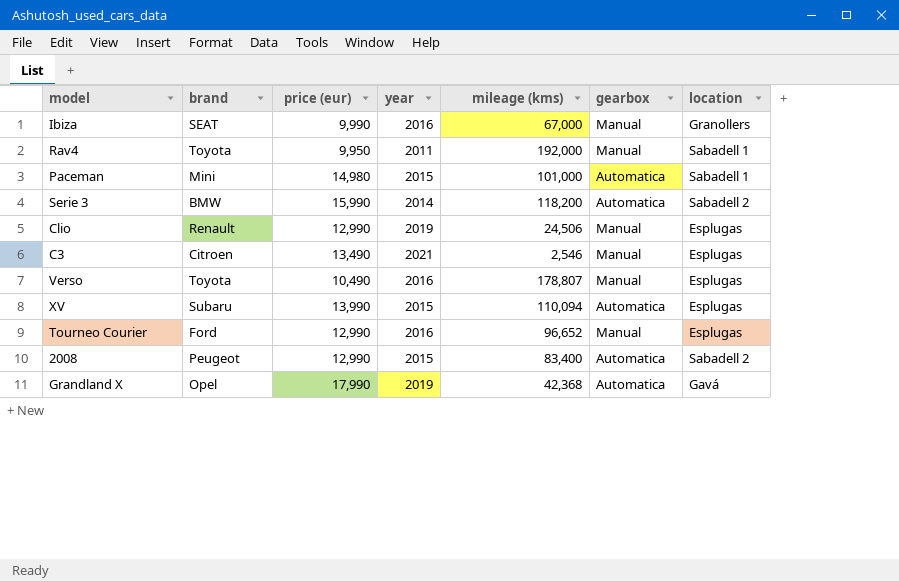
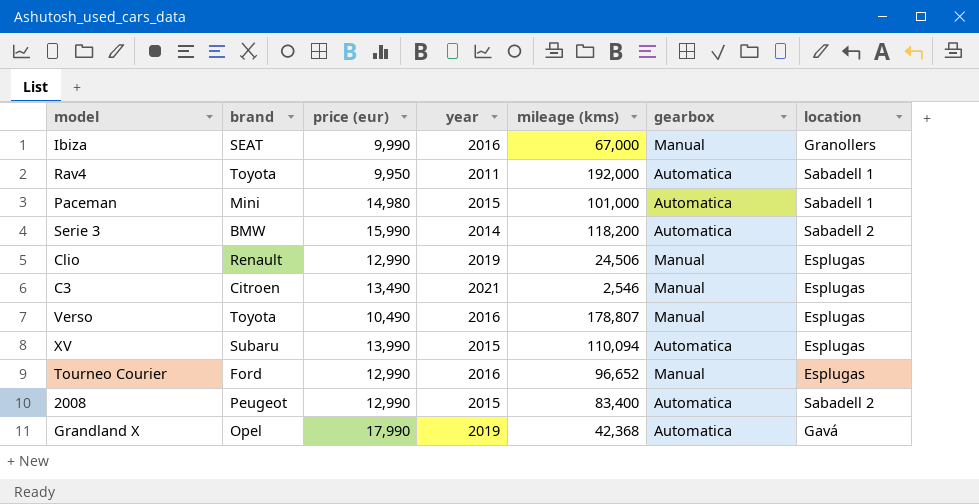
Rav4 | gearbox: Manual -> Automatica

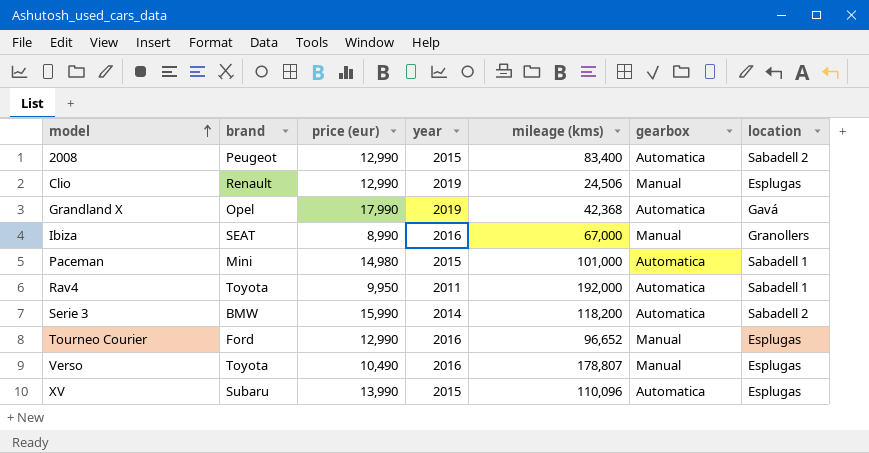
row order: none -> model ascending
row C3: Citroen | 13,490 | 2021 | 2,546 | Manual | Esplugas -> none
Ibiza | price (eur): 9,990 -> 8,990
XV | mileage (kms): 110,094 -> 110,096

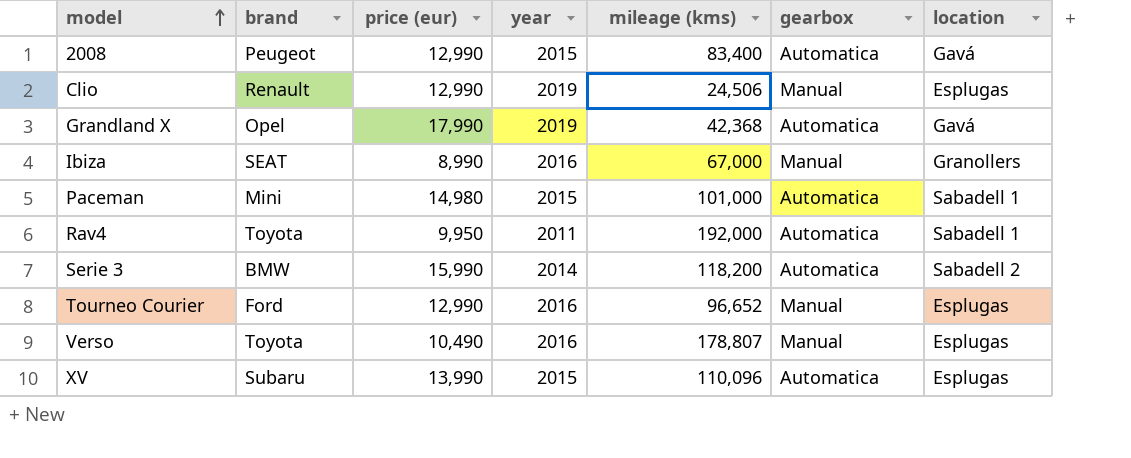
2008 | location: Sabadell 2 -> Gavá

